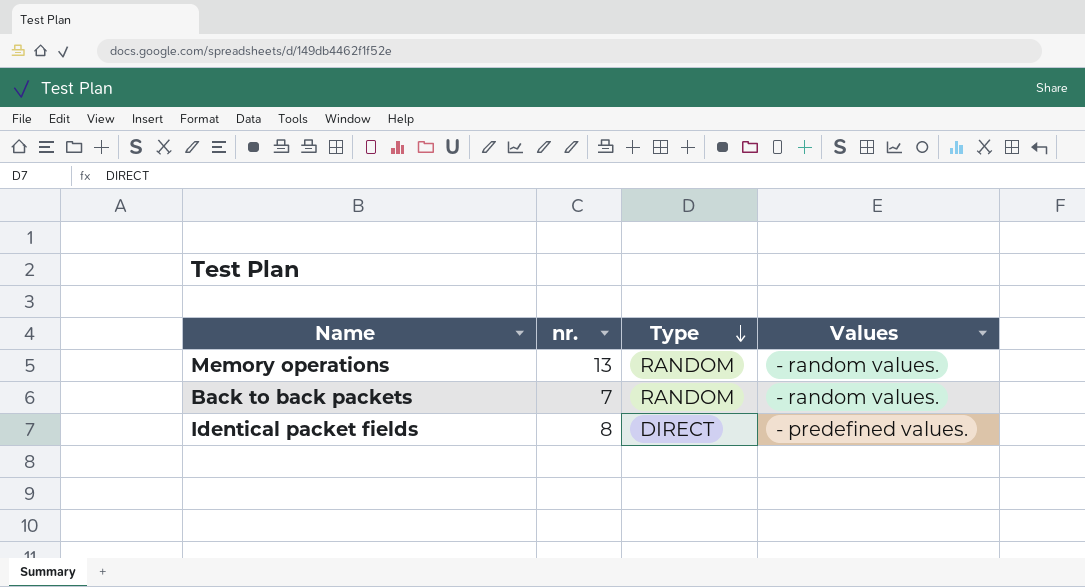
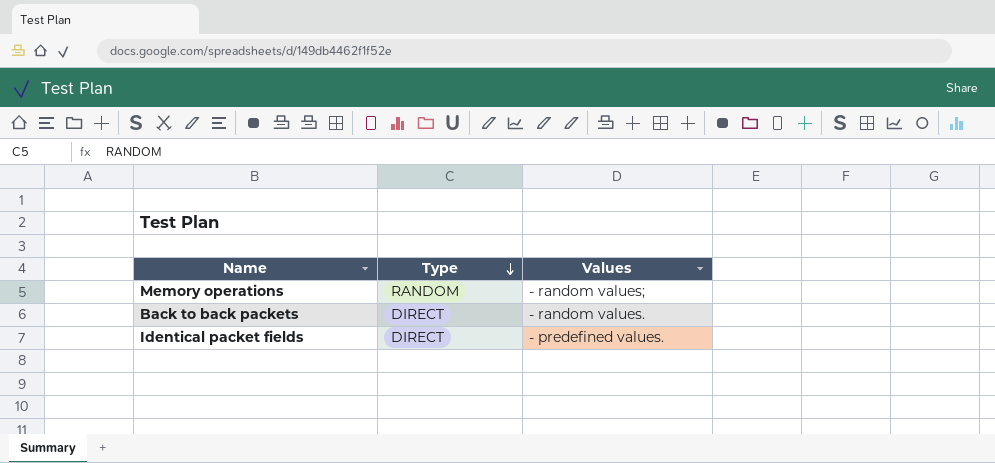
column nr. | position: 2 -> none
Memory operations | Values: - random values. -> - random values;
Back to back packets | Type: RANDOM -> DIRECT

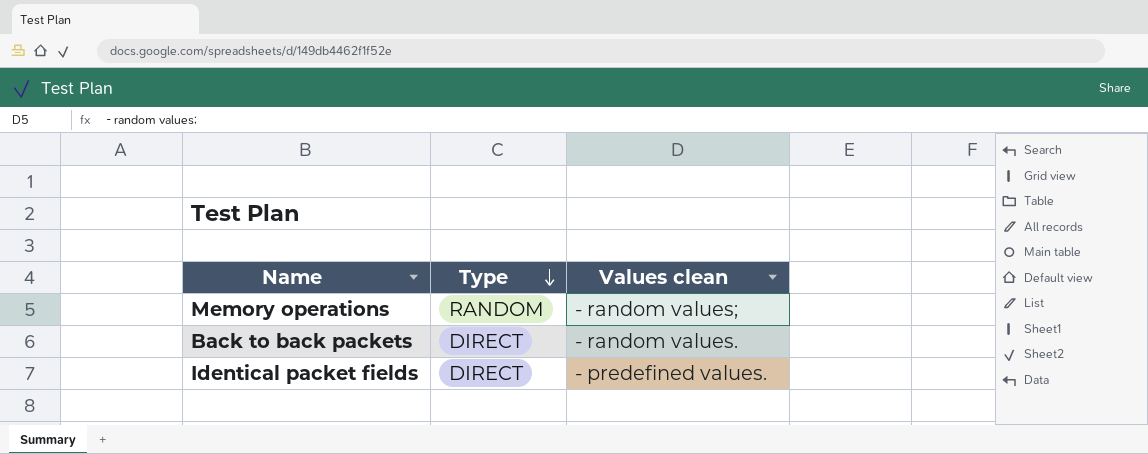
column name: Values -> Values clean

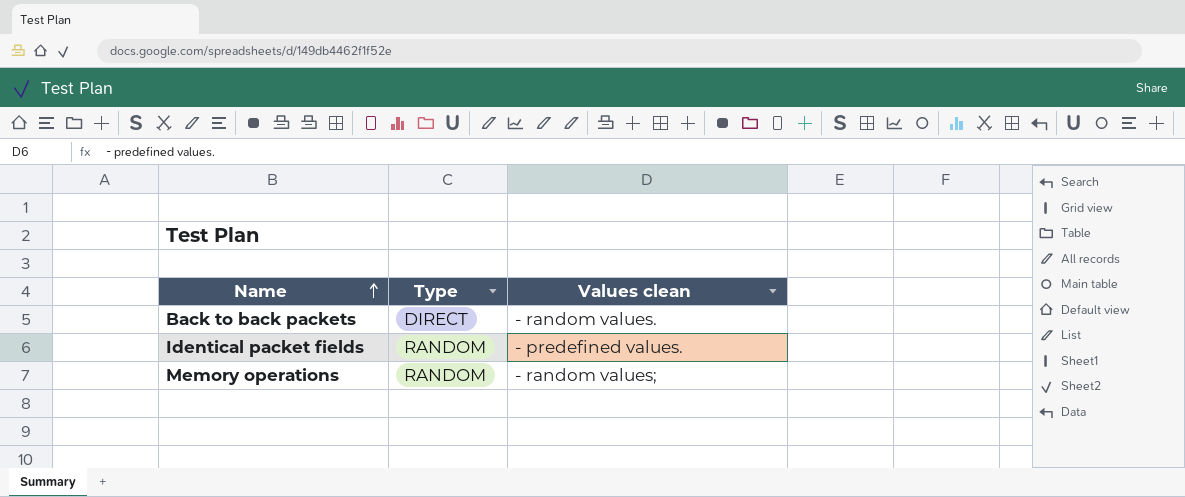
row order: Type descending -> Name ascending
Identical packet fields | Type: DIRECT -> RANDOM

